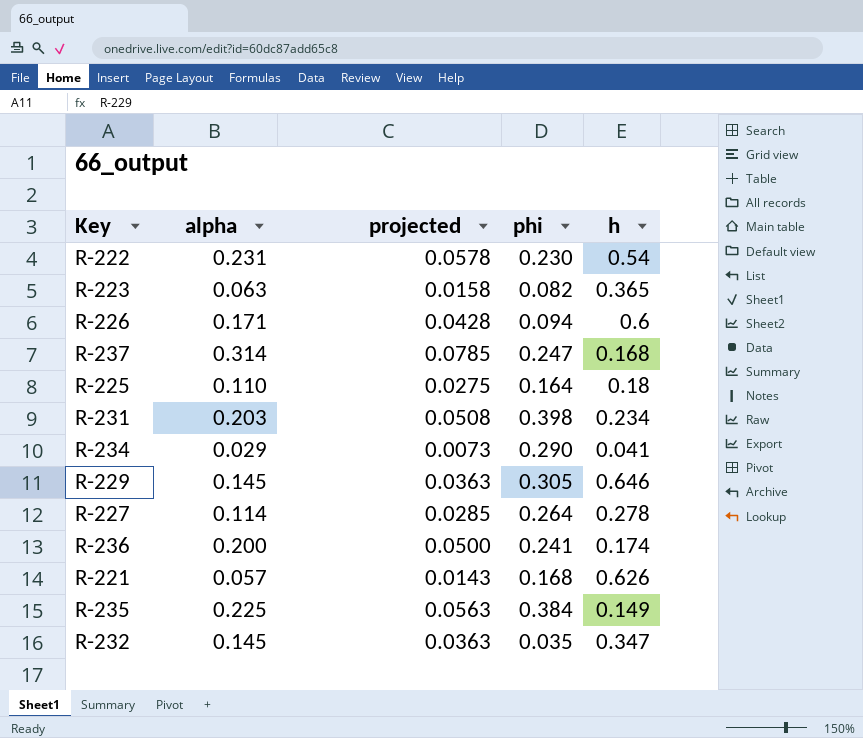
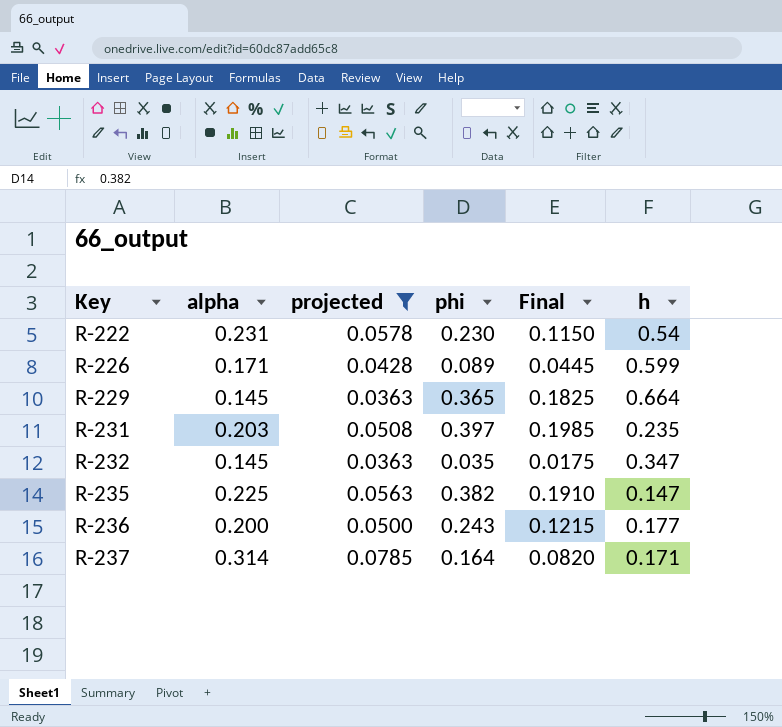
filter: none -> projected >= 0.0363
row order: none -> Key ascending
column Final | formula: none -> [phi] * 0.5
R-226 | phi: 0.094 -> 0.089
R-226 | h: 0.6 -> 0.599
R-229 | phi: 0.305 -> 0.365
R-229 | h: 0.646 -> 0.664
R-231 | phi: 0.398 -> 0.397
R-231 | h: 0.234 -> 0.235
R-235 | phi: 0.384 -> 0.382
R-235 | h: 0.149 -> 0.147
R-236 | phi: 0.241 -> 0.243
R-236 | h: 0.174 -> 0.177
R-237 | phi: 0.247 -> 0.164
R-237 | h: 0.168 -> 0.171

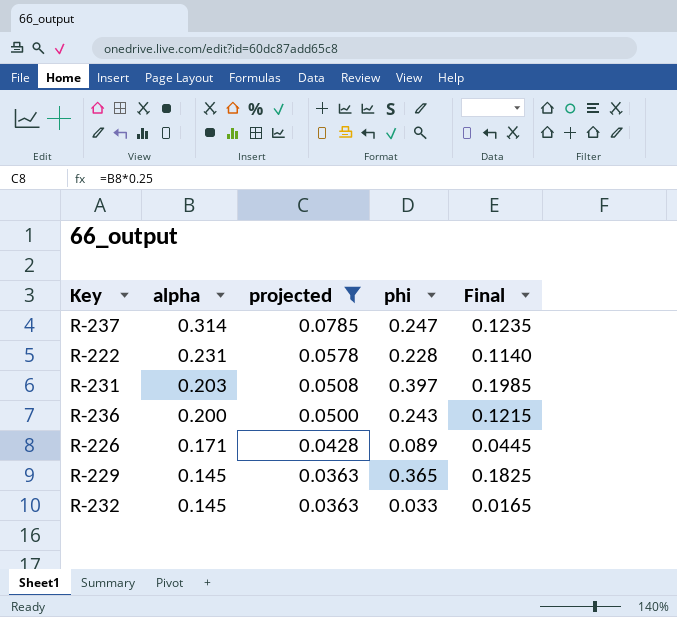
row order: Key ascending -> alpha descending
column h | position: 6 -> none
row R-235: 0.225 | 0.0563 | 0.382 | 0.1910 | 0.147 -> none
R-237 | phi: 0.164 -> 0.247
R-237 | Final: 0.0820 -> 0.1235
R-222 | phi: 0.230 -> 0.228
R-222 | Final: 0.1150 -> 0.1140
R-232 | phi: 0.035 -> 0.033
R-232 | Final: 0.0175 -> 0.0165

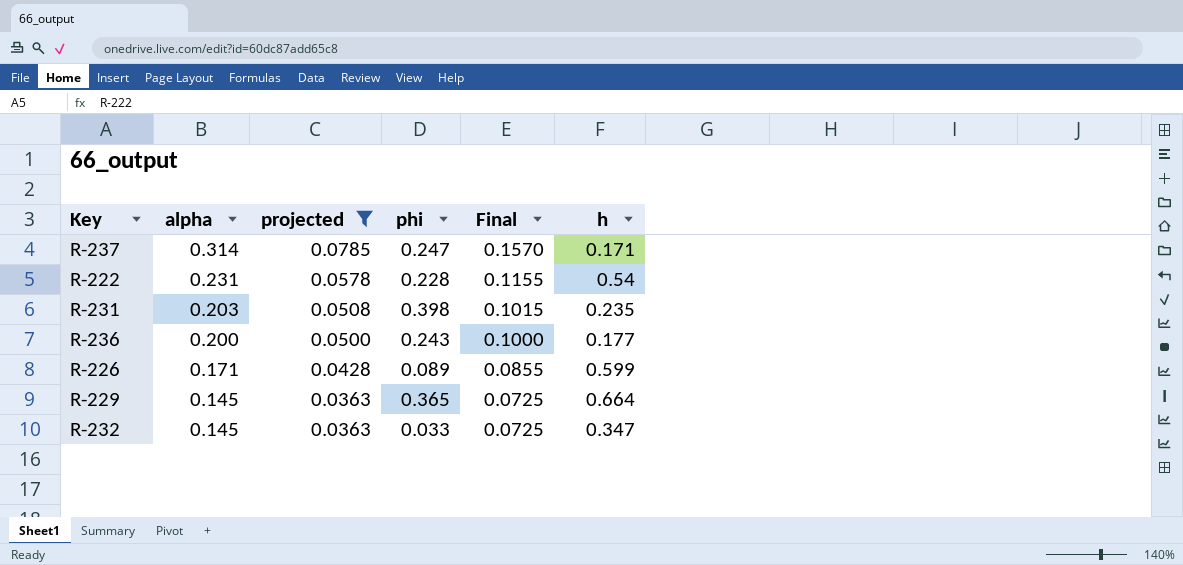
column Final | formula: [phi] * 0.5 -> [alpha] * 0.5
column h | position: none -> 6
R-231 | phi: 0.397 -> 0.398

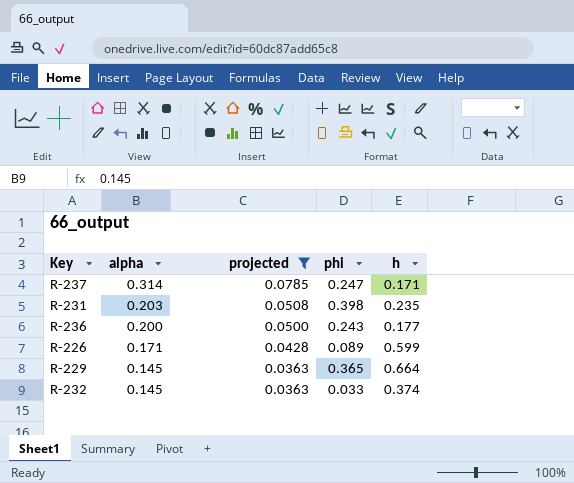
column Final | formula: [alpha] * 0.5 -> none
row R-222: 0.231 | 0.0578 | 0.228 | 0.1155 | 0.54 -> none
R-232 | h: 0.347 -> 0.374

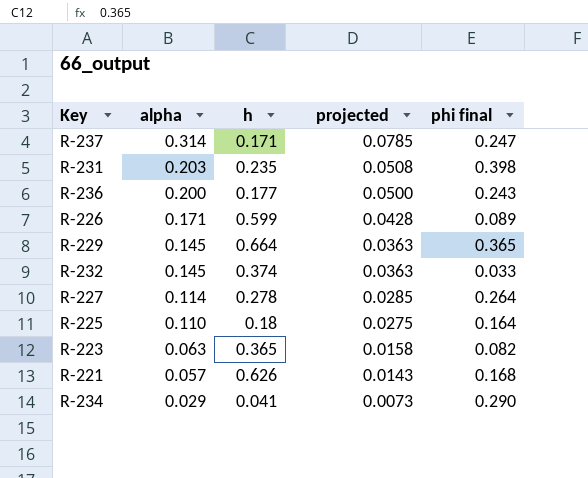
filter: projected >= 0.0363 -> none
column h | position: 5 -> 3
column name: phi -> phi final

